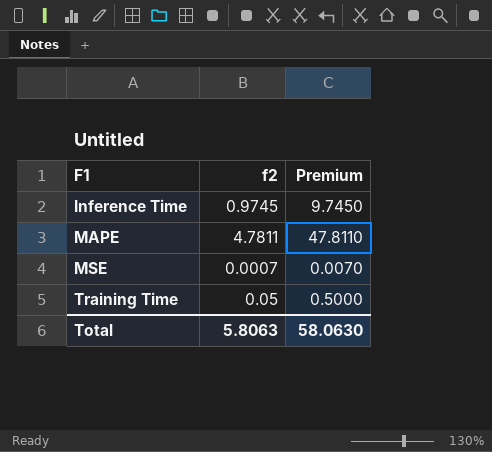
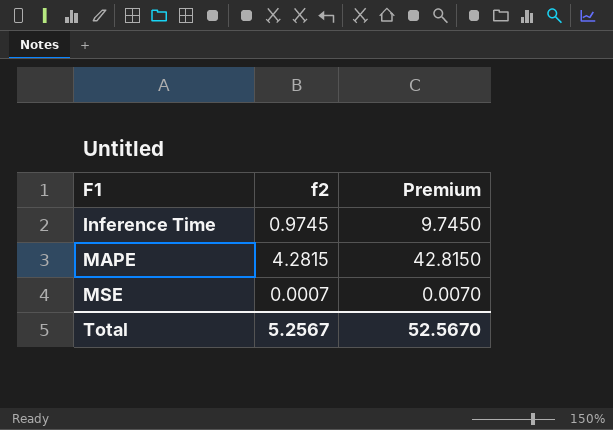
row Training Time: 0.05 | 0.5000 -> none
MAPE | f2: 4.7811 -> 4.2815
MAPE | Premium: 47.8110 -> 42.8150
Total | f2: 5.8063 -> 5.2567
Total | Premium: 58.0630 -> 52.5670

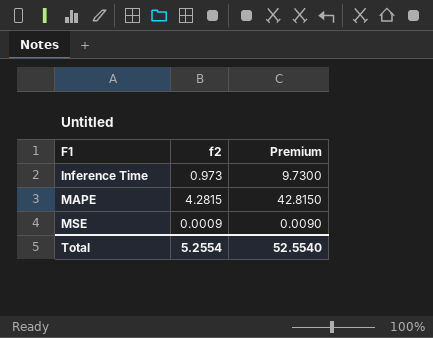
Inference Time | f2: 0.9745 -> 0.973
Inference Time | Premium: 9.7450 -> 9.7300
MSE | f2: 0.0007 -> 0.0009
MSE | Premium: 0.0070 -> 0.0090
Total | f2: 5.2567 -> 5.2554
Total | Premium: 52.5670 -> 52.5540

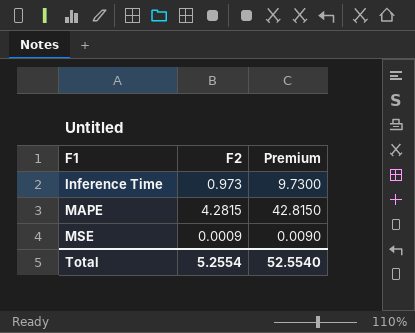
column name: f2 -> F2

